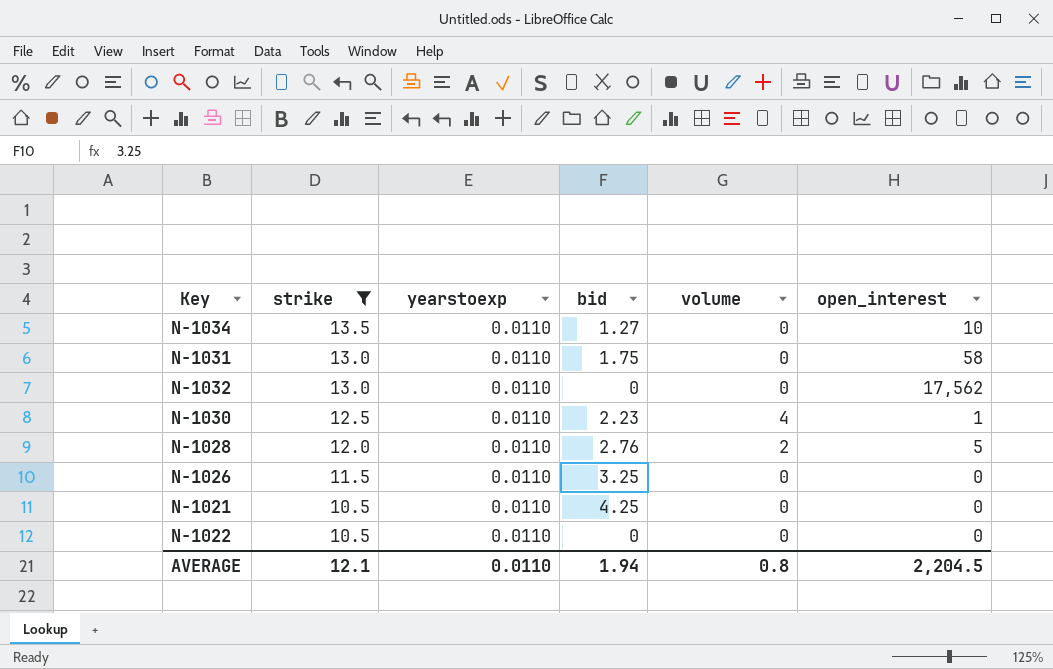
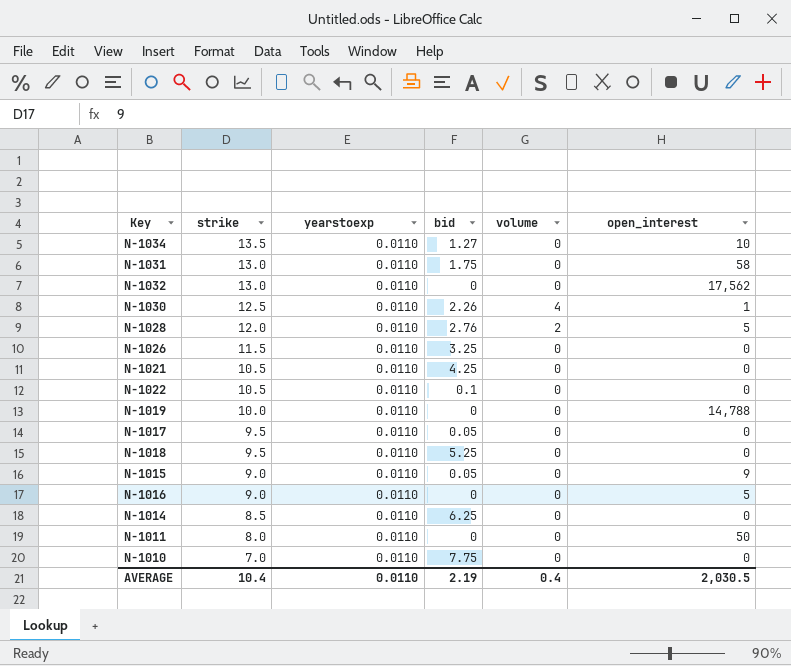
filter: strike >= 10.5 -> none
N-1030 | bid: 2.23 -> 2.26
N-1022 | bid: 0 -> 0.1
AVERAGE | strike: 12.1 -> 10.4
AVERAGE | bid: 1.94 -> 2.19
AVERAGE | volume: 0.8 -> 0.4
AVERAGE | open_interest: 2,204.5 -> 2,030.5

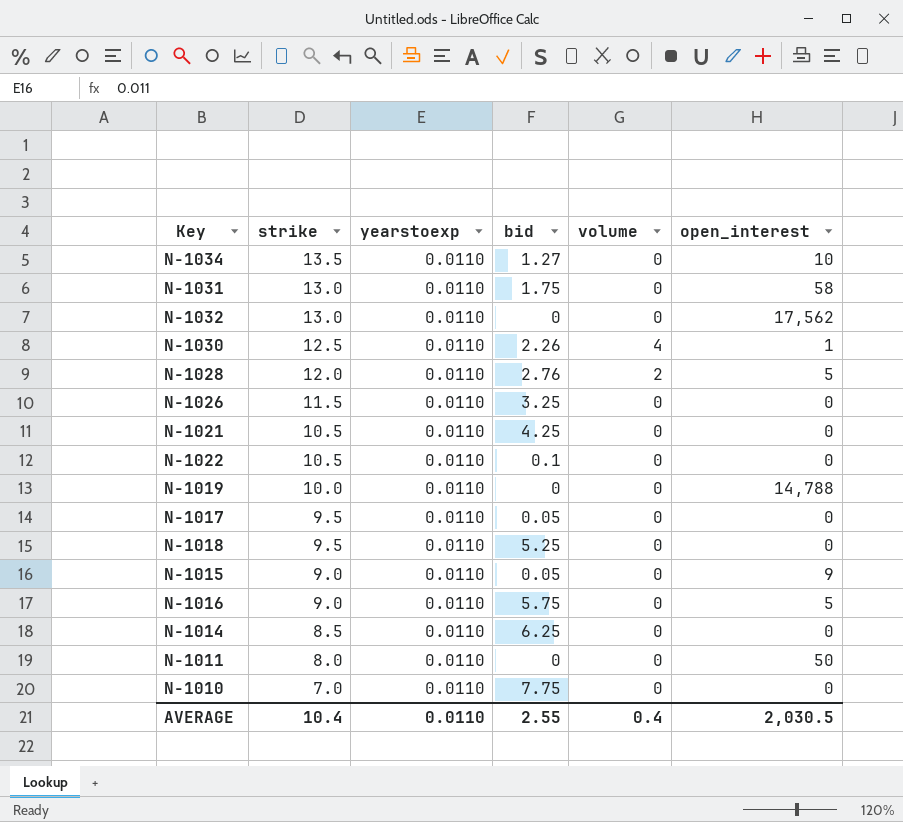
N-1016 | bid: 0 -> 5.75
AVERAGE | bid: 2.19 -> 2.55

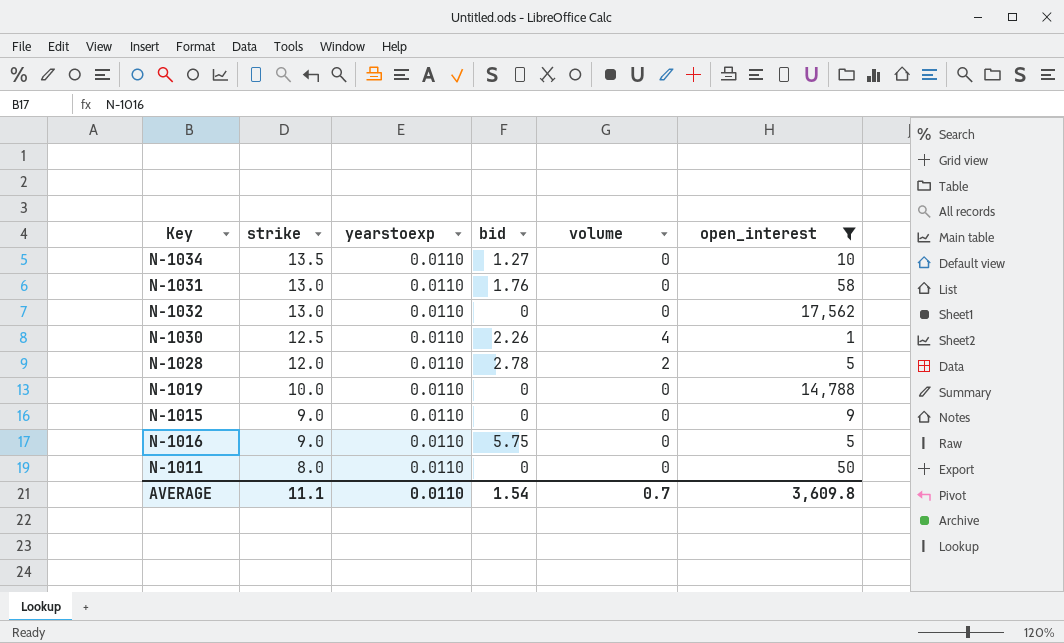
filter: none -> open_interest != 0
N-1031 | bid: 1.75 -> 1.76
N-1028 | bid: 2.76 -> 2.78
N-1015 | bid: 0.05 -> 0
AVERAGE | strike: 10.4 -> 11.1
AVERAGE | bid: 2.55 -> 1.54
AVERAGE | volume: 0.4 -> 0.7
AVERAGE | open_interest: 2,030.5 -> 3,609.8

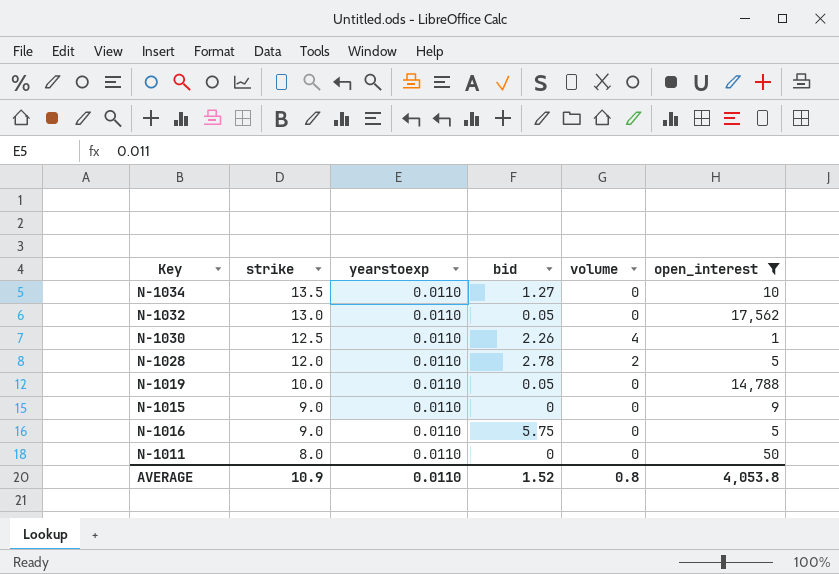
row N-1031: 13.0 | 0.0110 | 1.76 | 0 | 58 -> none
N-1032 | bid: 0 -> 0.05
N-1019 | bid: 0 -> 0.05
AVERAGE | strike: 11.1 -> 10.9
AVERAGE | bid: 1.54 -> 1.52
AVERAGE | volume: 0.7 -> 0.8
AVERAGE | open_interest: 3,609.8 -> 4,053.8

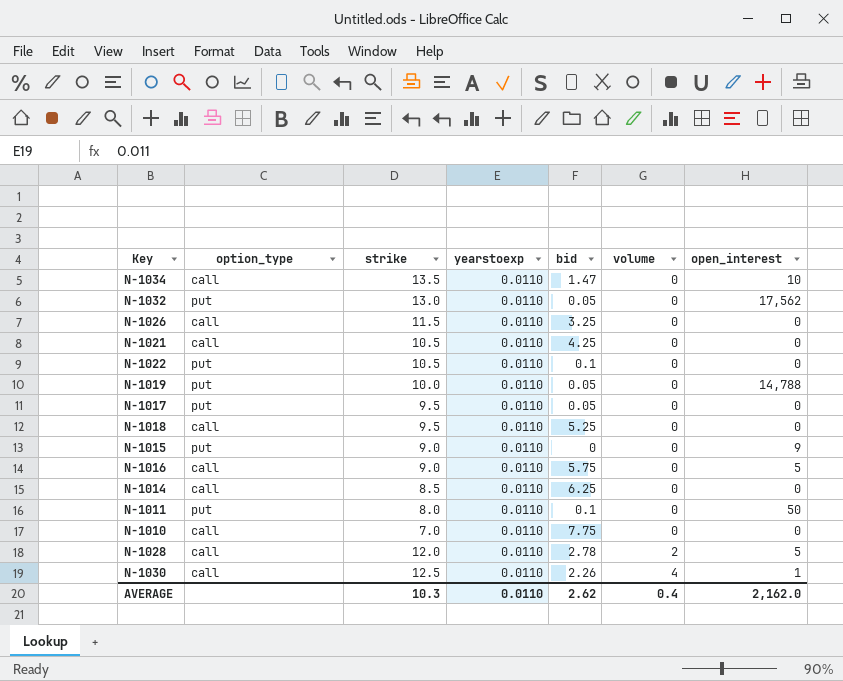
filter: open_interest != 0 -> none
row order: strike descending -> volume ascending
column option_type | position: none -> 2
N-1034 | bid: 1.27 -> 1.47
N-1011 | bid: 0 -> 0.1
AVERAGE | strike: 10.9 -> 10.3
AVERAGE | bid: 1.52 -> 2.62
AVERAGE | volume: 0.8 -> 0.4
AVERAGE | open_interest: 4,053.8 -> 2,162.0

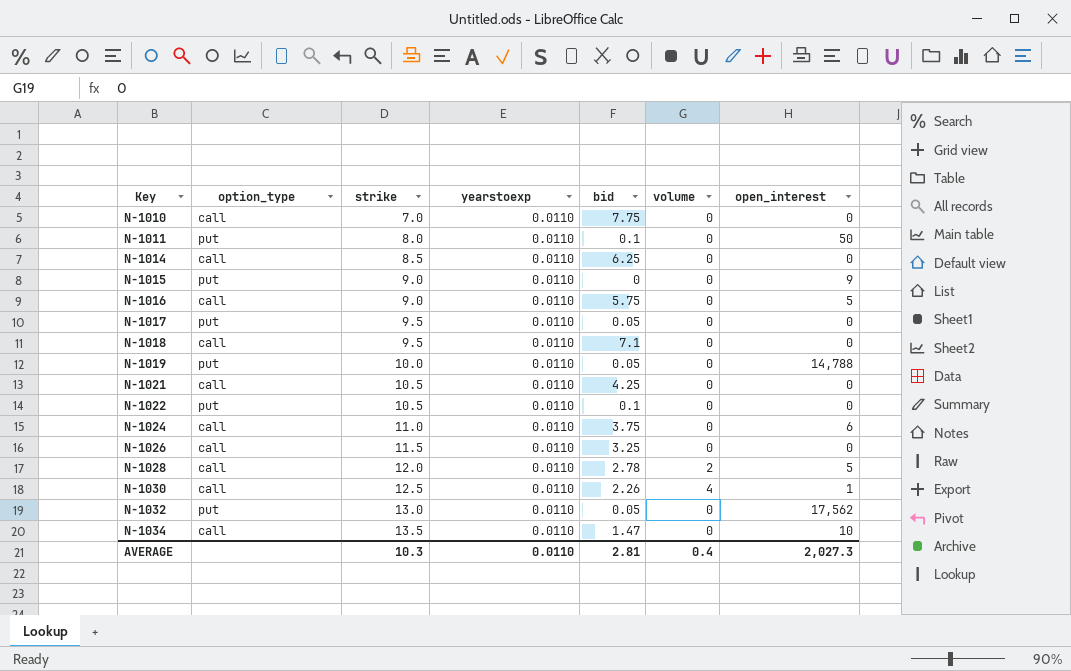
row order: volume ascending -> Key ascending
N-1018 | bid: 5.25 -> 7.1
row N-1024: none -> call | 11.0 | 0.0110 | 3.75 | 0 | 6
AVERAGE | bid: 2.62 -> 2.81
AVERAGE | open_interest: 2,162.0 -> 2,027.3

